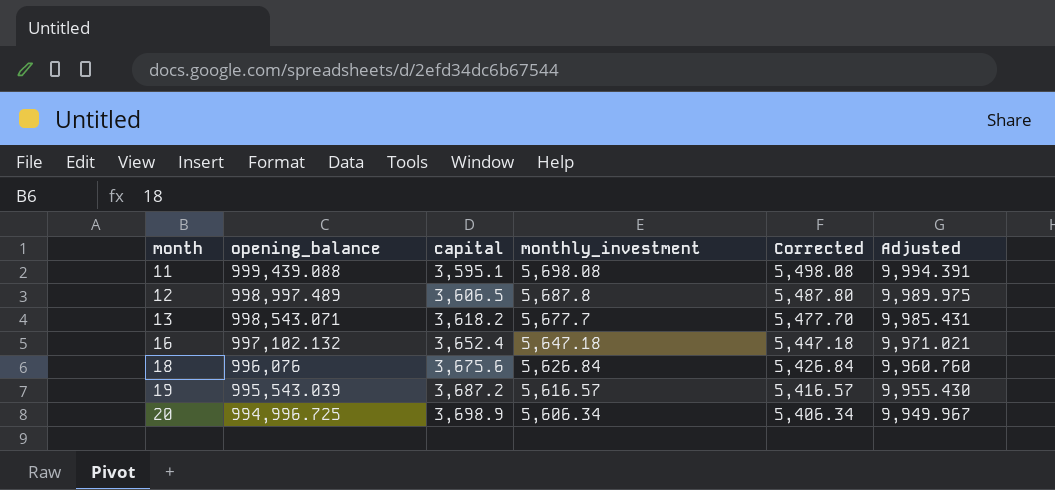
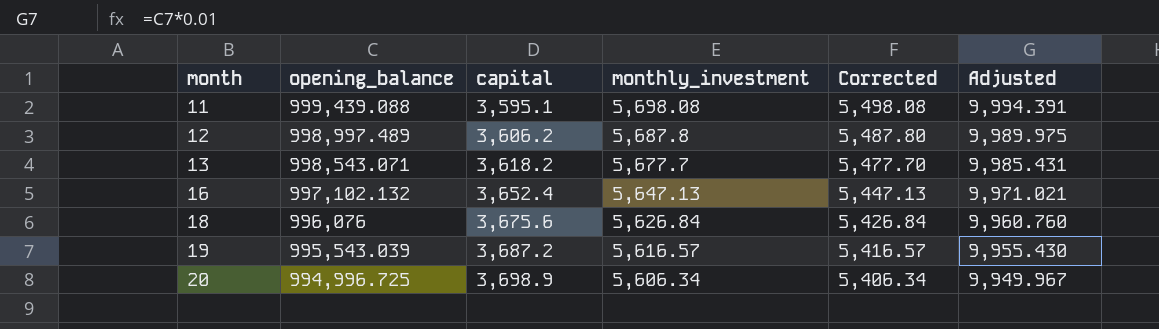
12 | capital: 3,606.5 -> 3,606.2
16 | monthly_investment: 5,647.18 -> 5,647.13
16 | Corrected: 5,447.18 -> 5,447.13

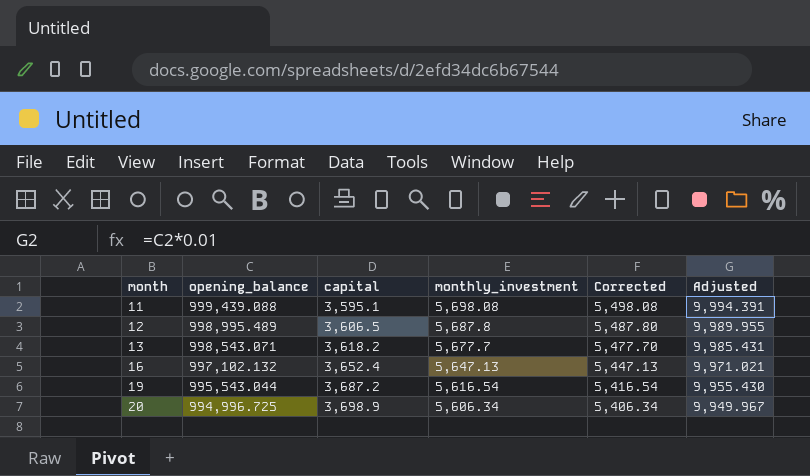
row 18: 996,076 | 3,675.6 | 5,626.84 | 5,426.84 | 9,960.760 -> none
12 | opening_balance: 998,997.489 -> 998,995.489
12 | capital: 3,606.2 -> 3,606.5
12 | Adjusted: 9,989.975 -> 9,989.955
19 | opening_balance: 995,543.039 -> 995,543.044
19 | monthly_investment: 5,616.57 -> 5,616.54
19 | Corrected: 5,416.57 -> 5,416.54

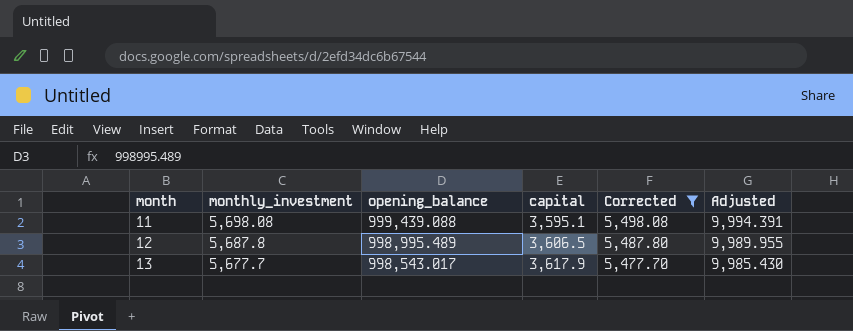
filter: none -> Corrected >= 5,477.70
column monthly_investment | position: 4 -> 2
13 | opening_balance: 998,543.071 -> 998,543.017
13 | capital: 3,618.2 -> 3,617.9
13 | Adjusted: 9,985.431 -> 9,985.430

